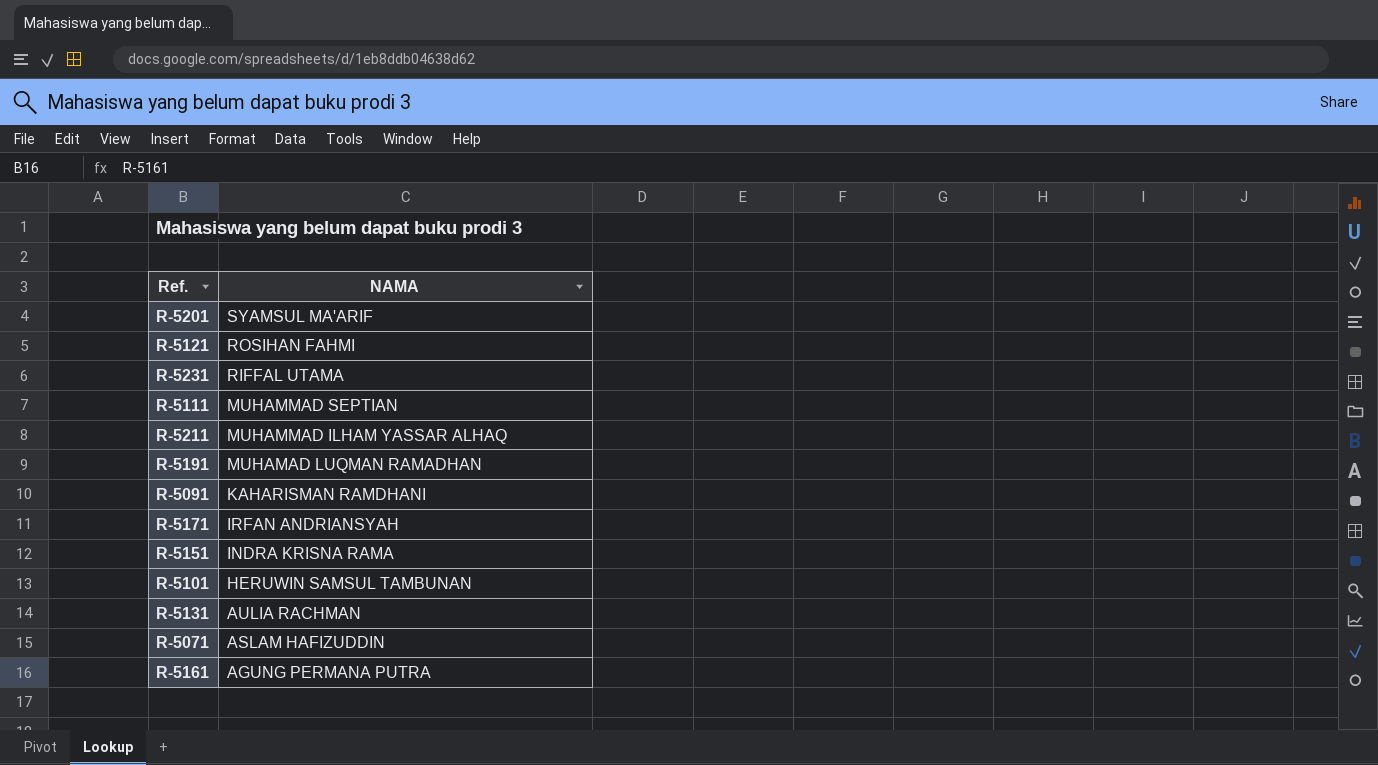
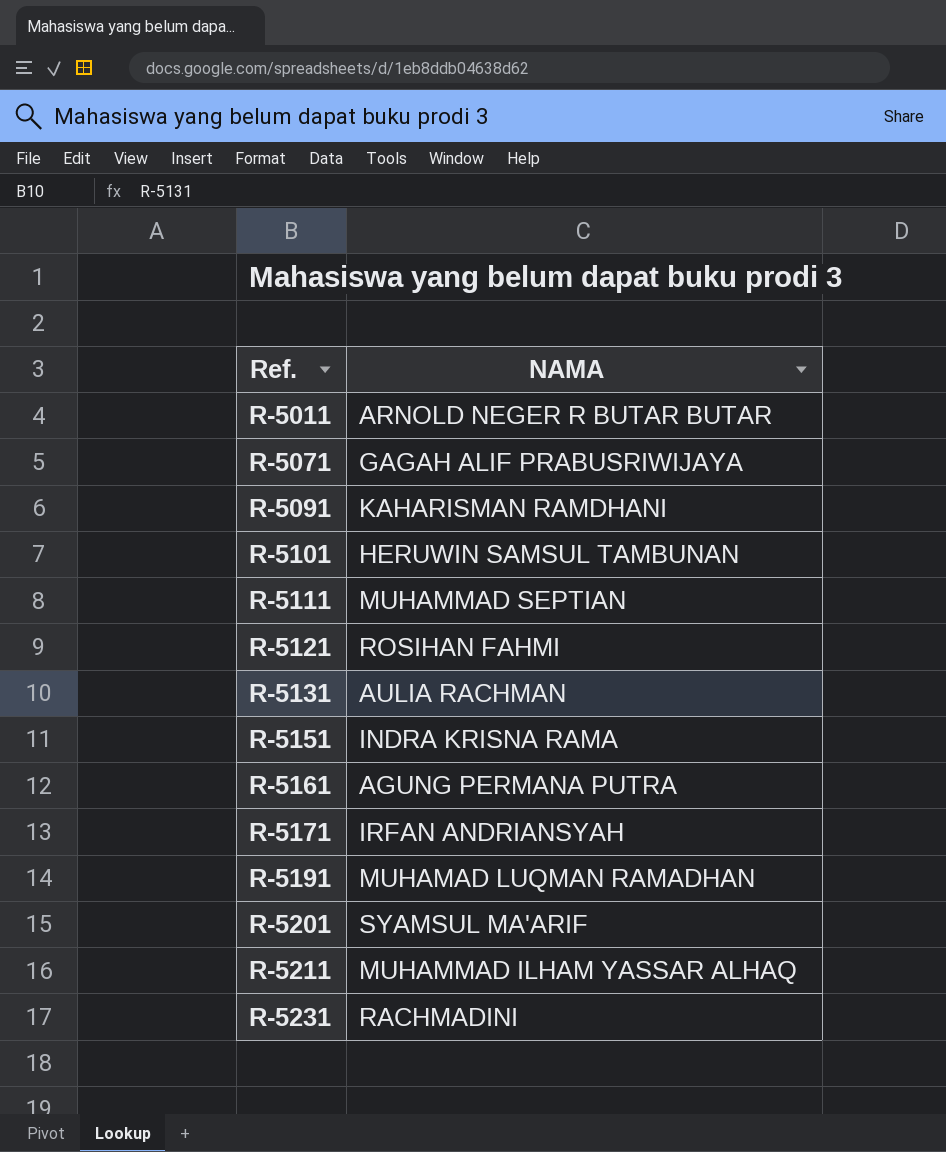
row order: NAMA descending -> Ref. ascending
row R-5011: none -> ARNOLD NEGER R BUTAR BUTAR
R-5071 | NAMA: ASLAM HAFIZUDDIN -> GAGAH ALIF PRABUSRIWIJAYA
R-5231 | NAMA: RIFFAL UTAMA -> RACHMADINI

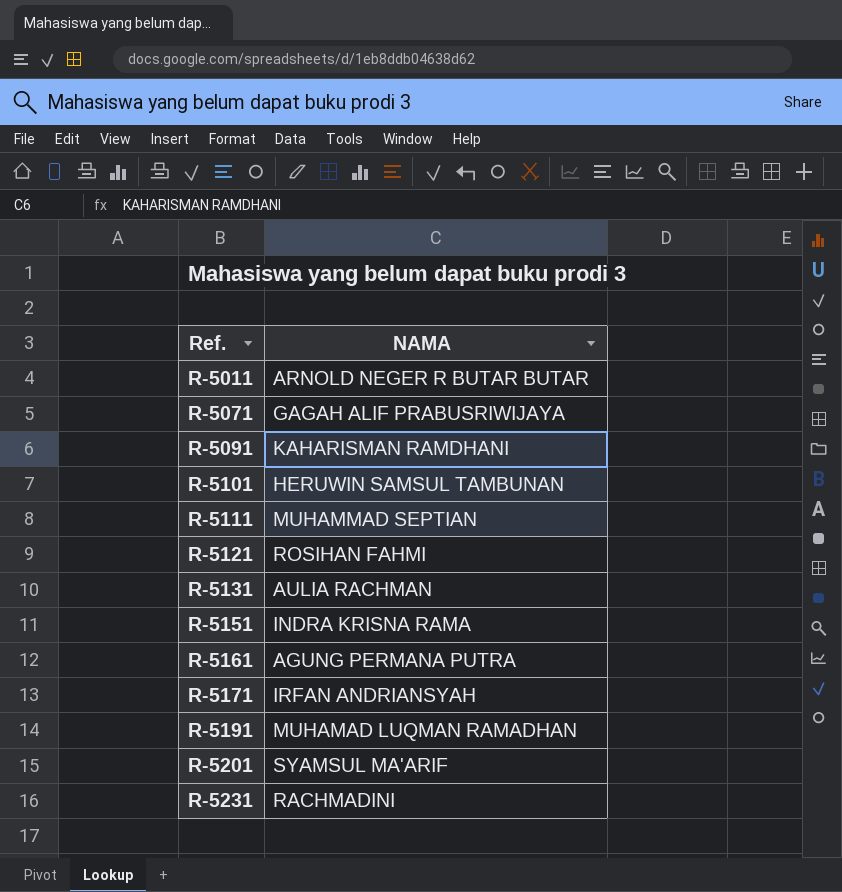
row R-5211: MUHAMMAD ILHAM YASSAR ALHAQ -> none

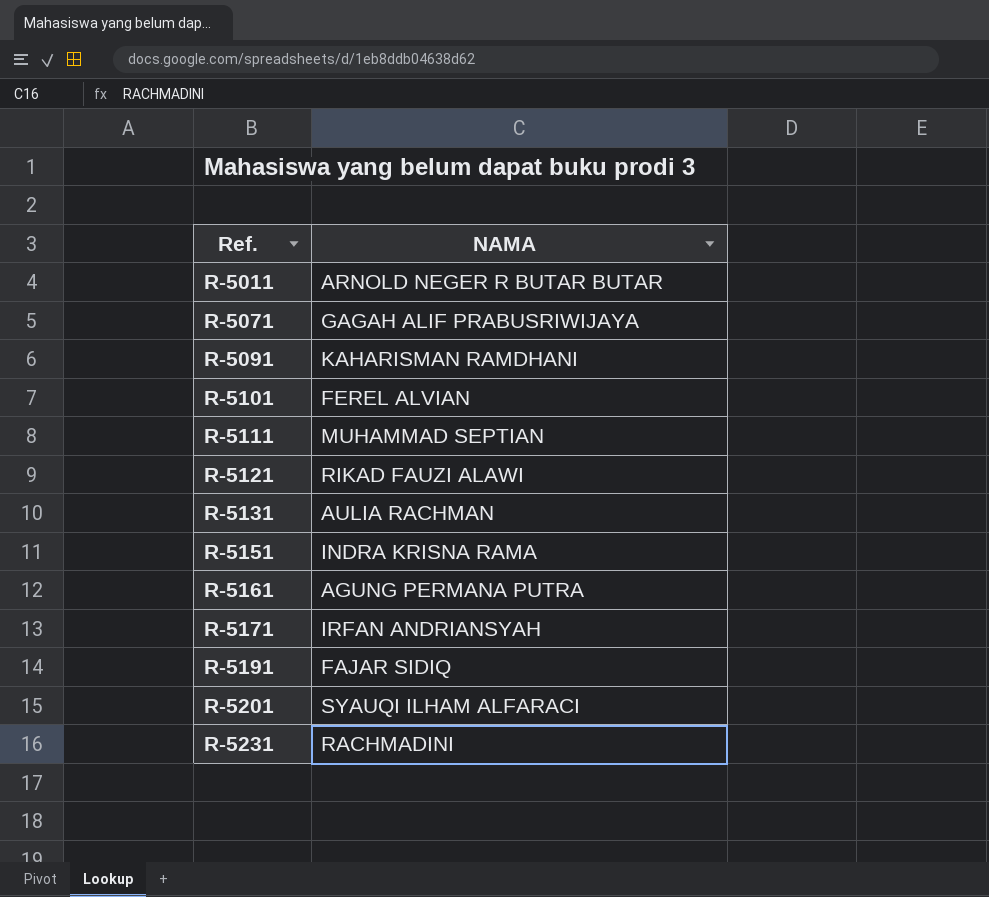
R-5101 | NAMA: HERUWIN SAMSUL TAMBUNAN -> FEREL ALVIAN
R-5121 | NAMA: ROSIHAN FAHMI -> RIKAD FAUZI ALAWI
R-5191 | NAMA: MUHAMAD LUQMAN RAMADHAN -> FAJAR SIDIQ
R-5201 | NAMA: SYAMSUL MA'ARIF -> SYAUQI ILHAM ALFARACI

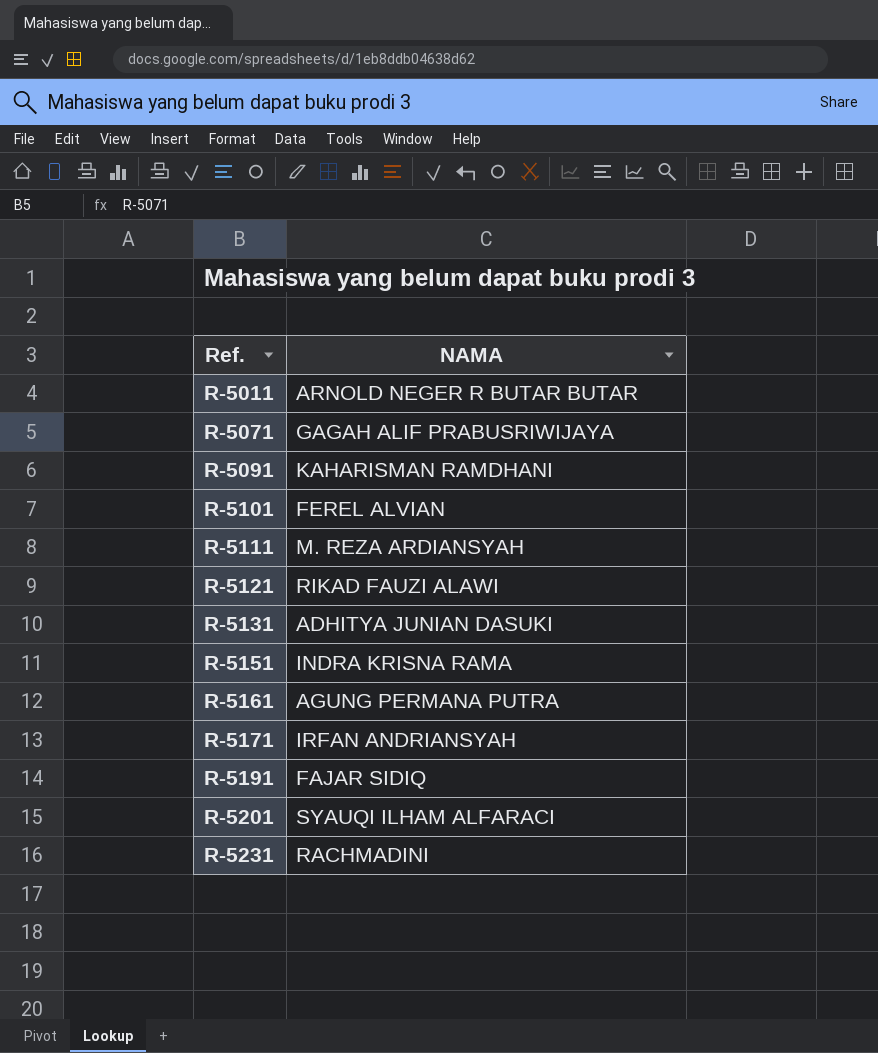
R-5111 | NAMA: MUHAMMAD SEPTIAN -> M. REZA ARDIANSYAH
R-5131 | NAMA: AULIA RACHMAN -> ADHITYA JUNIAN DASUKI

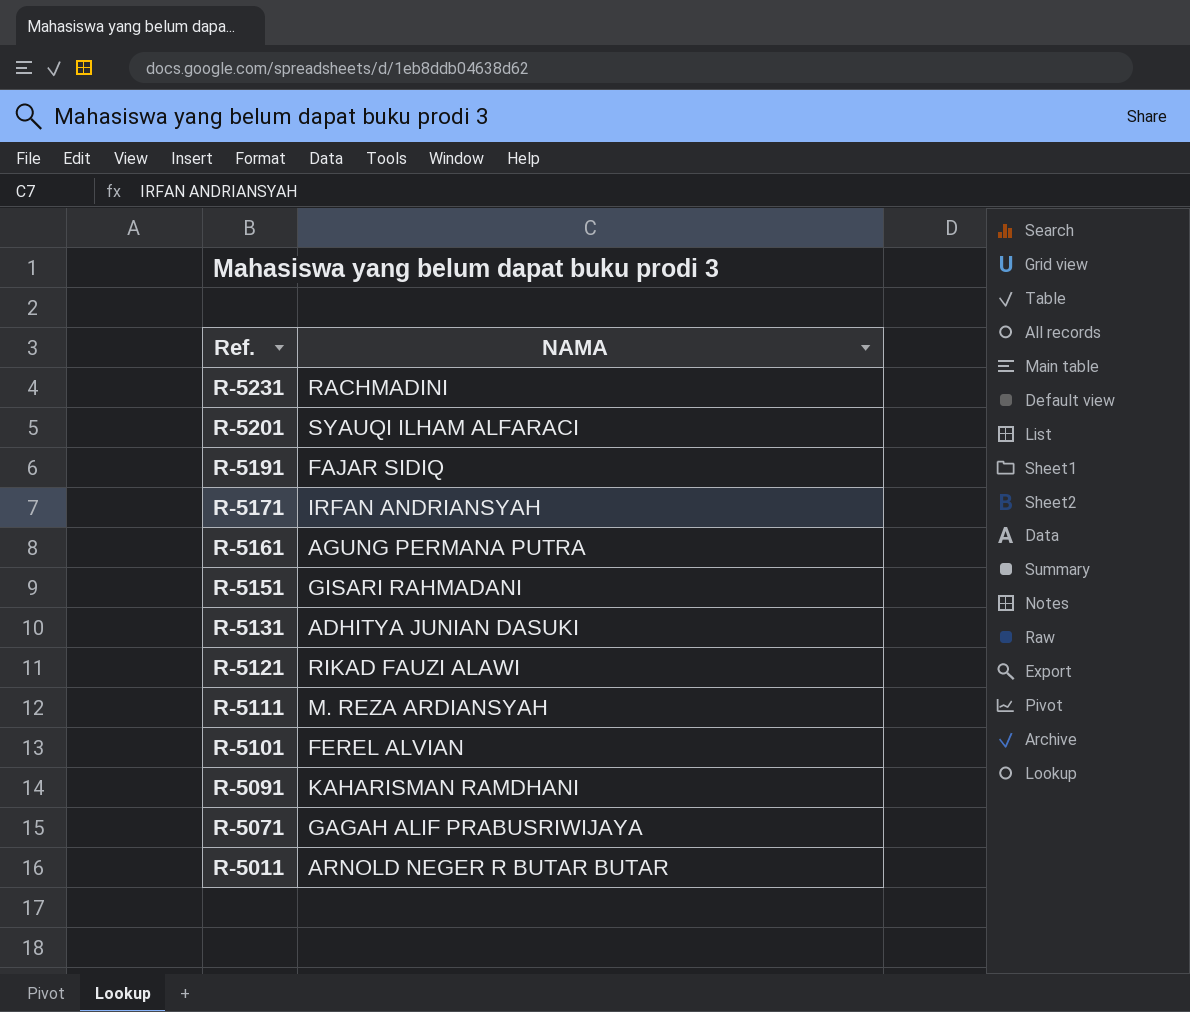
row order: Ref. ascending -> Ref. descending
R-5151 | NAMA: INDRA KRISNA RAMA -> GISARI RAHMADANI

